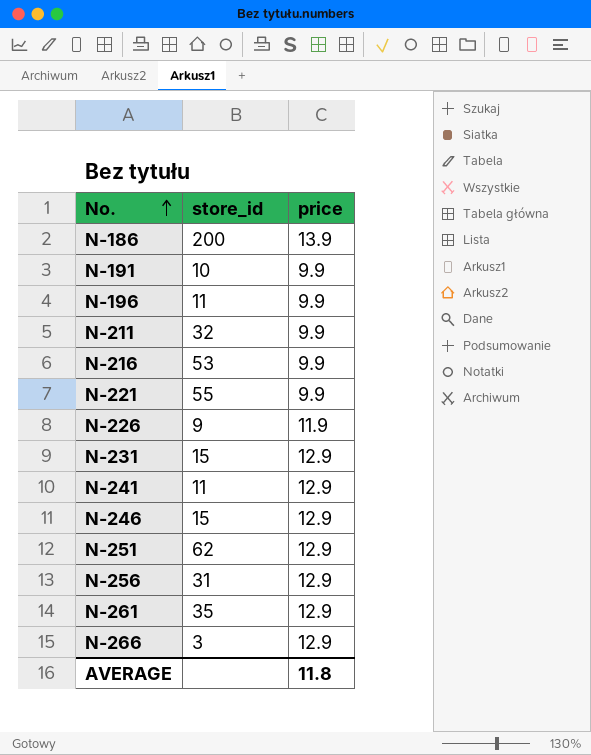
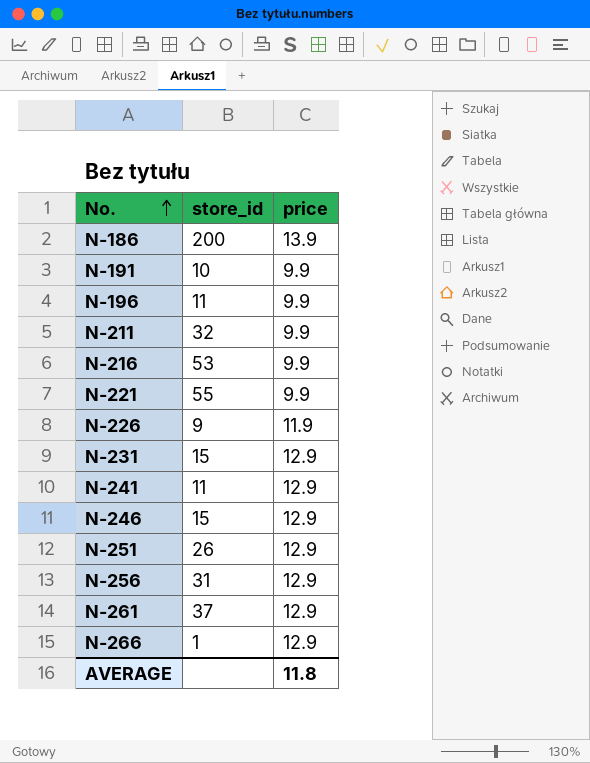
N-251 | store_id: 62 -> 26
N-261 | store_id: 35 -> 37
N-266 | store_id: 3 -> 1

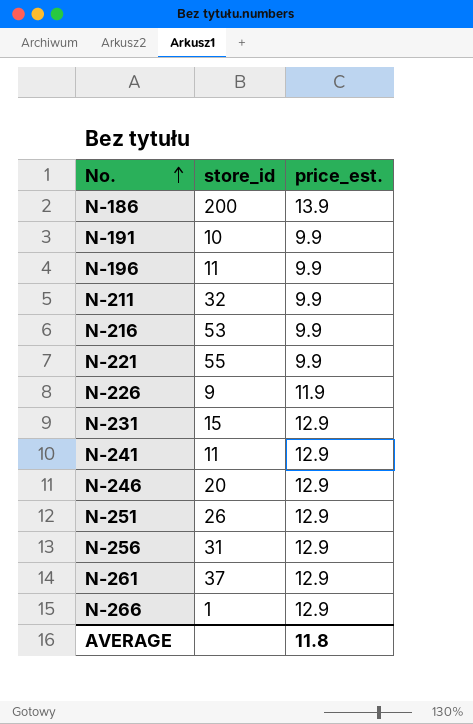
column name: price -> price_est.
N-246 | store_id: 15 -> 20

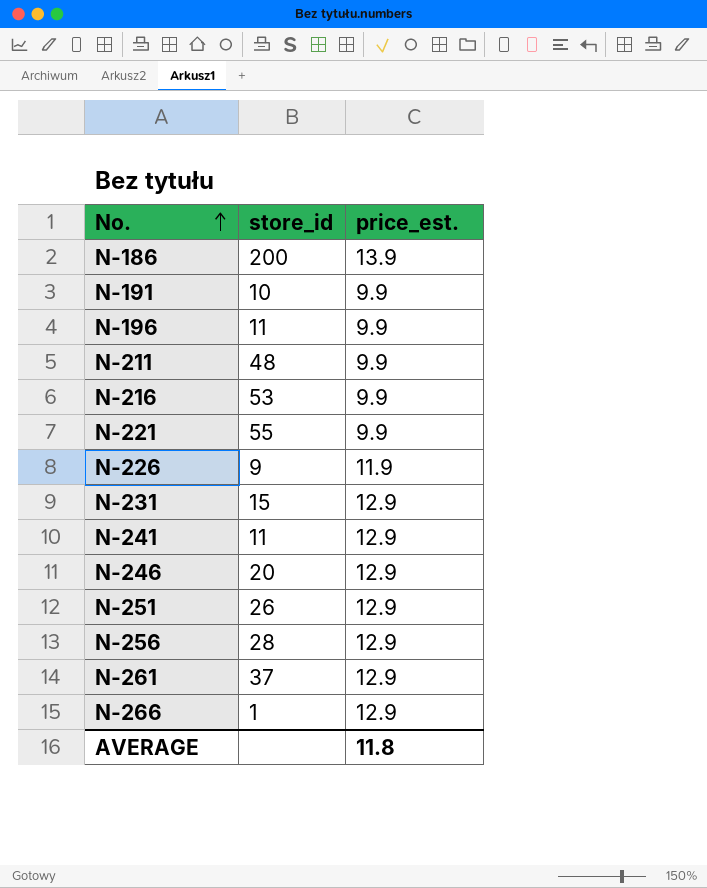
N-211 | store_id: 32 -> 48
N-256 | store_id: 31 -> 28

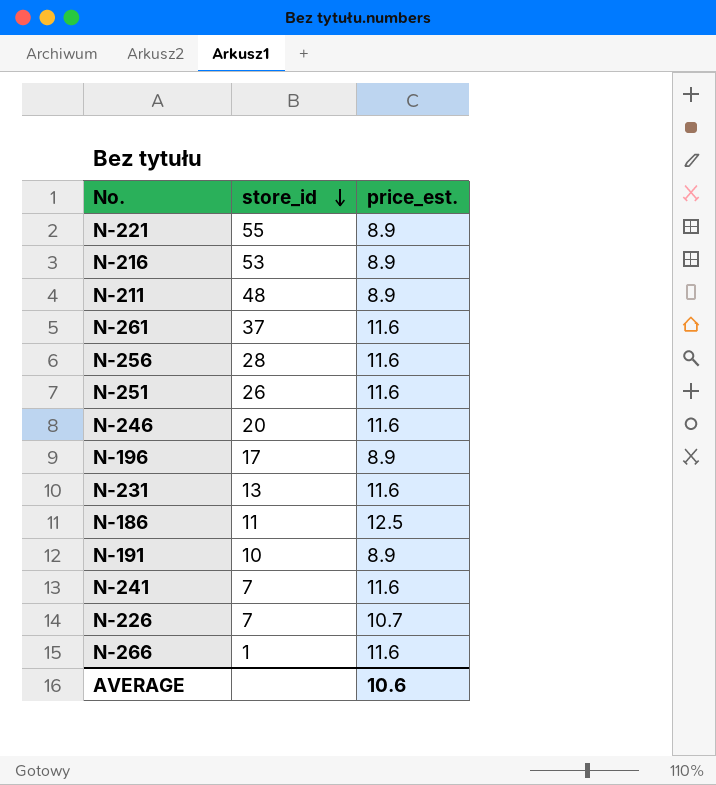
row order: No. ascending -> store_id descending
N-221 | price_est.: 9.9 -> 8.9
N-216 | price_est.: 9.9 -> 8.9
N-211 | price_est.: 9.9 -> 8.9
N-261 | price_est.: 12.9 -> 11.6
N-256 | price_est.: 12.9 -> 11.6
N-251 | price_est.: 12.9 -> 11.6
N-246 | price_est.: 12.9 -> 11.6
N-196 | store_id: 11 -> 17
N-196 | price_est.: 9.9 -> 8.9
N-231 | store_id: 15 -> 13
N-231 | price_est.: 12.9 -> 11.6
N-186 | store_id: 200 -> 11
N-186 | price_est.: 13.9 -> 12.5
N-191 | price_est.: 9.9 -> 8.9
N-241 | store_id: 11 -> 7
N-241 | price_est.: 12.9 -> 11.6
N-226 | store_id: 9 -> 7
N-226 | price_est.: 11.9 -> 10.7
N-266 | price_est.: 12.9 -> 11.6
AVERAGE | price_est.: 11.8 -> 10.6

